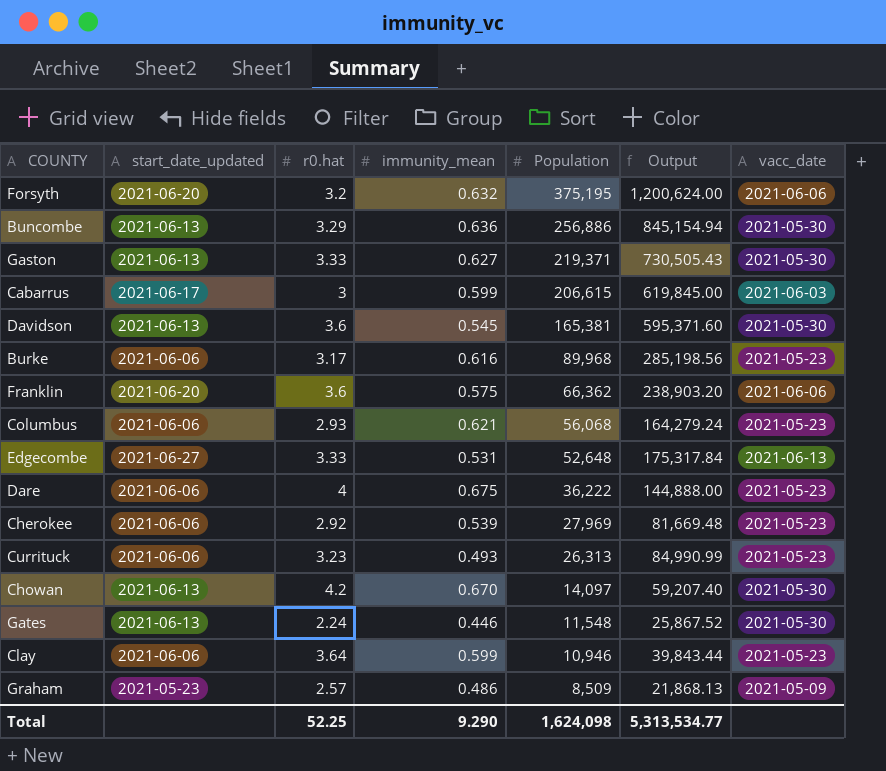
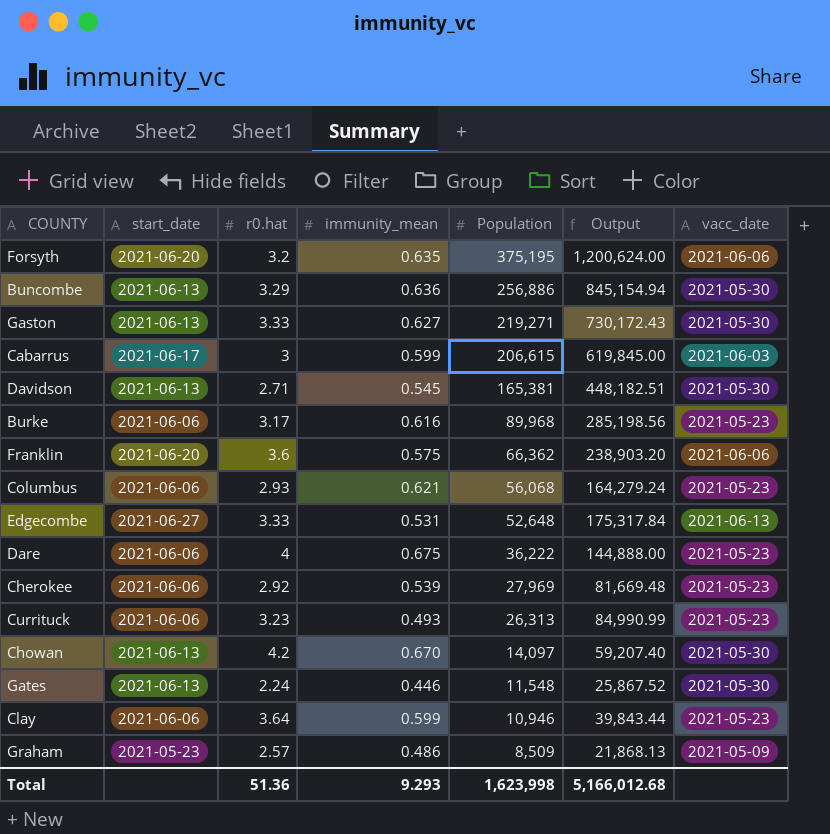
column name: start_date_updated -> start_date
Forsyth | immunity_mean: 0.632 -> 0.635
Gaston | Population: 219,371 -> 219,271
Gaston | Output: 730,505.43 -> 730,172.43
Davidson | r0.hat: 3.6 -> 2.71
Davidson | Output: 595,371.60 -> 448,182.51
Total | r0.hat: 52.25 -> 51.36
Total | immunity_mean: 9.290 -> 9.293
Total | Population: 1,624,098 -> 1,623,998
Total | Output: 5,313,534.77 -> 5,166,012.68

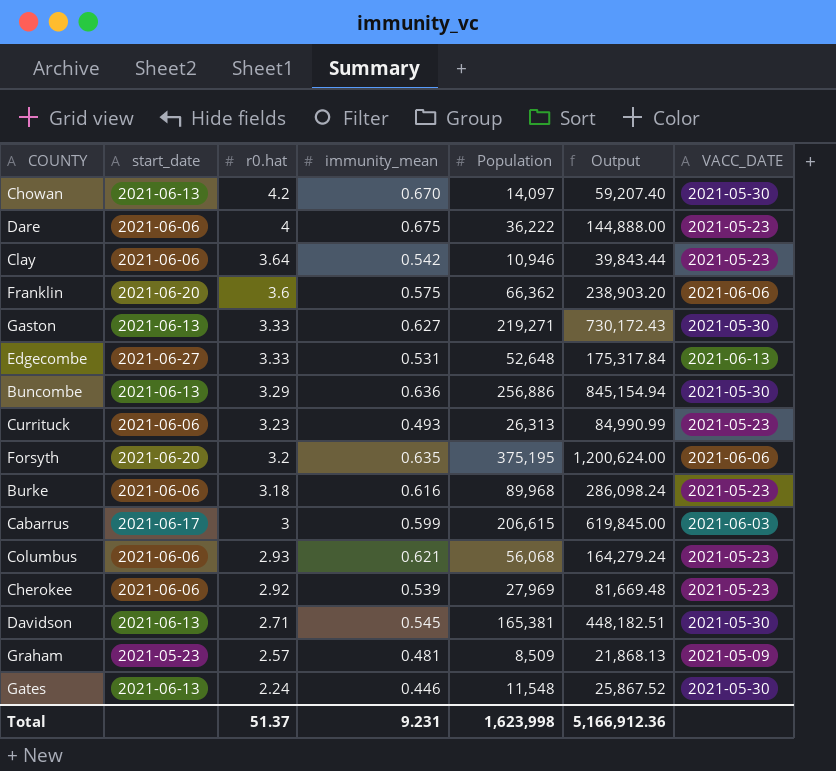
row order: Population descending -> r0.hat descending
column name: vacc_date -> VACC_DATE
Clay | immunity_mean: 0.599 -> 0.542
Burke | r0.hat: 3.17 -> 3.18
Burke | Output: 285,198.56 -> 286,098.24
Graham | immunity_mean: 0.486 -> 0.481
Total | r0.hat: 51.36 -> 51.37
Total | immunity_mean: 9.293 -> 9.231
Total | Output: 5,166,012.68 -> 5,166,912.36

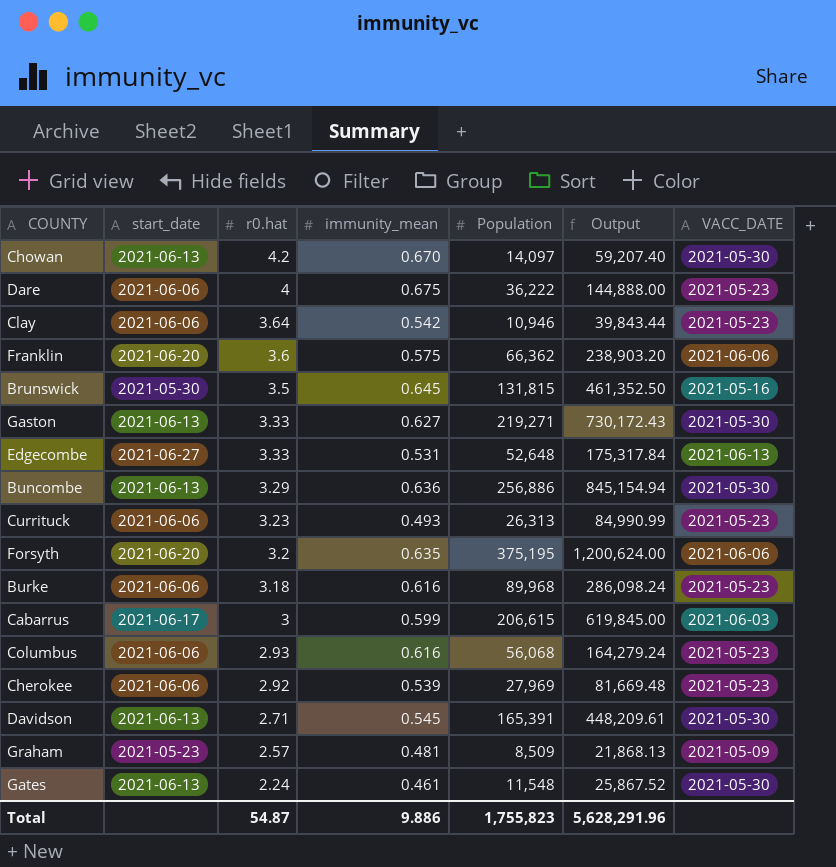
row Brunswick: none -> 2021-05-30 | 3.5 | 0.645 | 131,815 | 461,352.50 | 2021-05-16
Columbus | immunity_mean: 0.621 -> 0.616
Davidson | Population: 165,381 -> 165,391
Davidson | Output: 448,182.51 -> 448,209.61
Gates | immunity_mean: 0.446 -> 0.461
Total | r0.hat: 51.37 -> 54.87
Total | immunity_mean: 9.231 -> 9.886
Total | Population: 1,623,998 -> 1,755,823
Total | Output: 5,166,912.36 -> 5,628,291.96

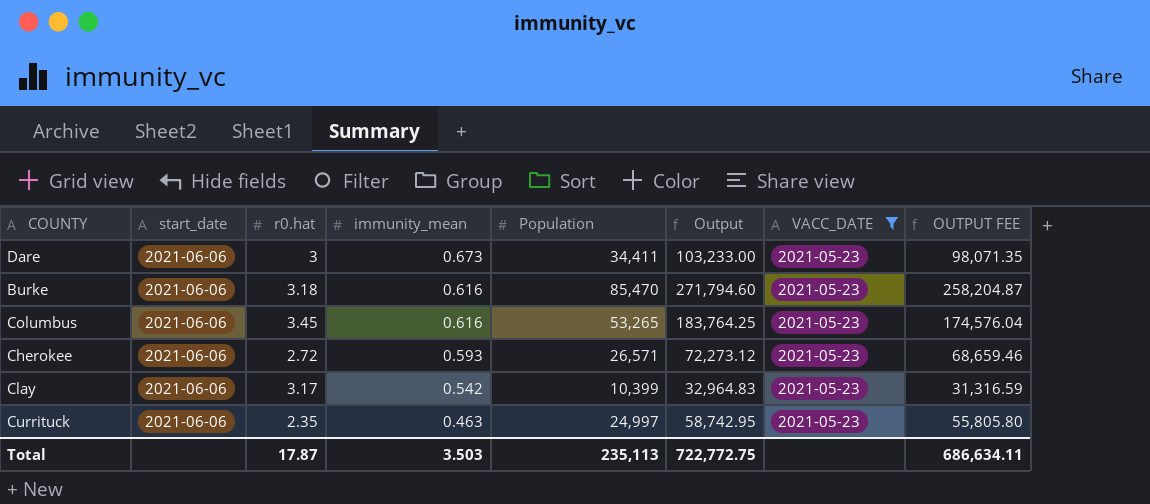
filter: none -> VACC_DATE = 2021-05-23
row order: r0.hat descending -> immunity_mean descending
column OUTPUT FEE | formula: none -> [Output] * 0.95
Dare | r0.hat: 4 -> 3
Dare | immunity_mean: 0.675 -> 0.673
Dare | Population: 36,222 -> 34,411
Dare | Output: 144,888.00 -> 103,233.00
Burke | Population: 89,968 -> 85,470
Burke | Output: 286,098.24 -> 271,794.60
Columbus | r0.hat: 2.93 -> 3.45
Columbus | Population: 56,068 -> 53,265
Columbus | Output: 164,279.24 -> 183,764.25
Cherokee | r0.hat: 2.92 -> 2.72
Cherokee | immunity_mean: 0.539 -> 0.593
Cherokee | Population: 27,969 -> 26,571
Cherokee | Output: 81,669.48 -> 72,273.12
Clay | r0.hat: 3.64 -> 3.17
Clay | Population: 10,946 -> 10,399
Clay | Output: 39,843.44 -> 32,964.83
Currituck | r0.hat: 3.23 -> 2.35
Currituck | immunity_mean: 0.493 -> 0.463
Currituck | Population: 26,313 -> 24,997
Currituck | Output: 84,990.99 -> 58,742.95
Total | r0.hat: 54.87 -> 17.87
Total | immunity_mean: 9.886 -> 3.503
Total | Population: 1,755,823 -> 235,113
Total | Output: 5,628,291.96 -> 722,772.75

